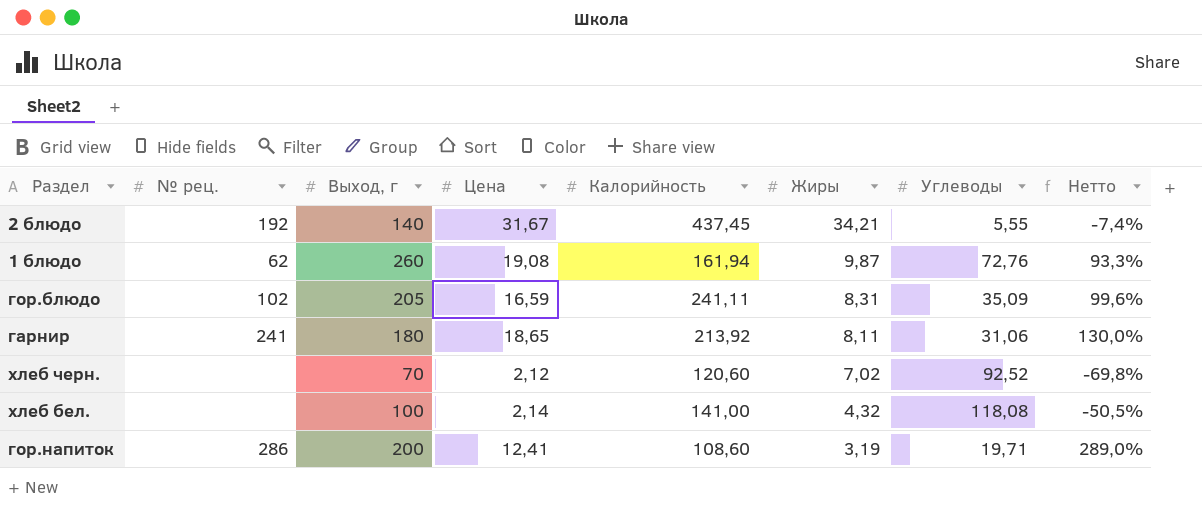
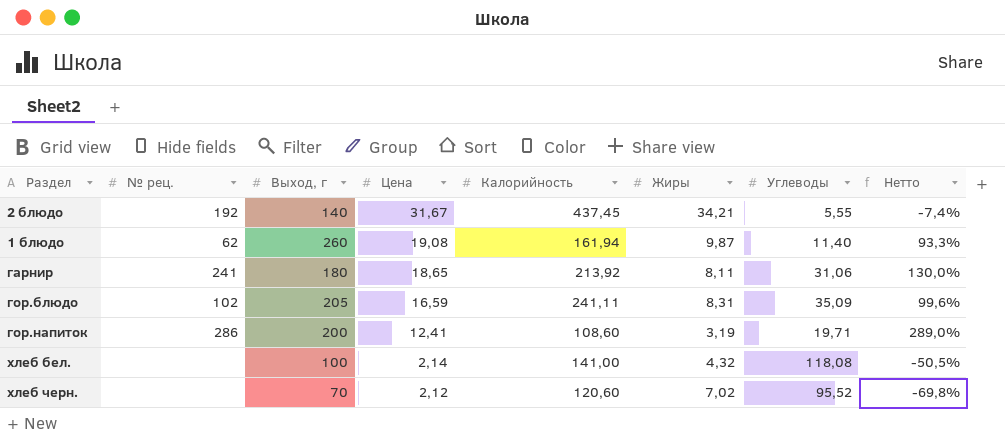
row order: Жиры descending -> Цена descending
1 блюдо | Углеводы: 72,76 -> 11,40
хлеб черн. | Углеводы: 92,52 -> 95,52

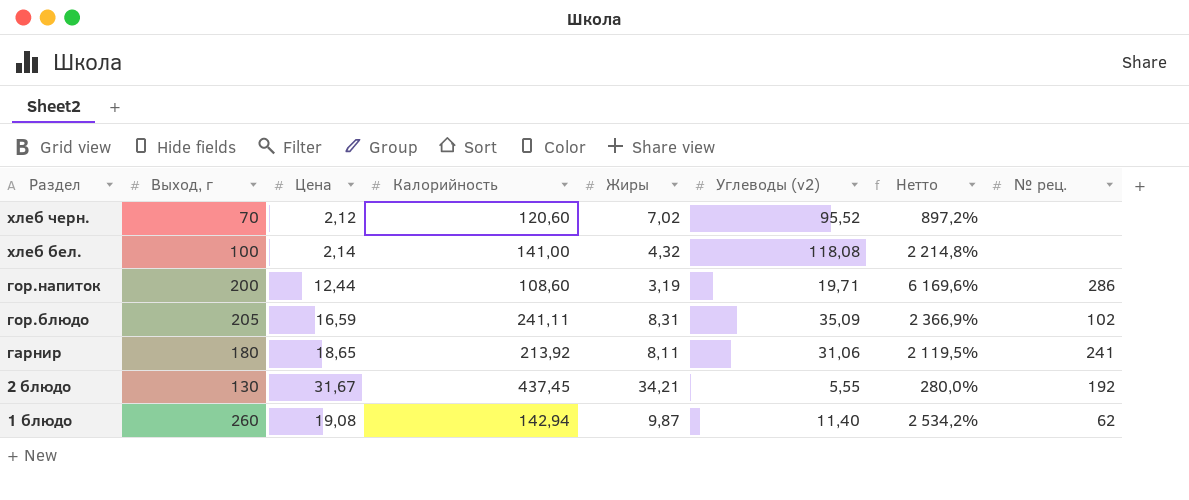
row order: Цена descending -> Раздел descending
column name: Углеводы -> Углеводы (v2)
column Нетто | formula: ([Цена] - [Жиры]) / [Жиры] -> ([Выход, г] - [Жиры]) / [Жиры]
column № рец. | position: 2 -> 8
гор.напиток | Цена: 12,41 -> 12,44
2 блюдо | Выход, г: 140 -> 130
1 блюдо | Калорийность: 161,94 -> 142,94

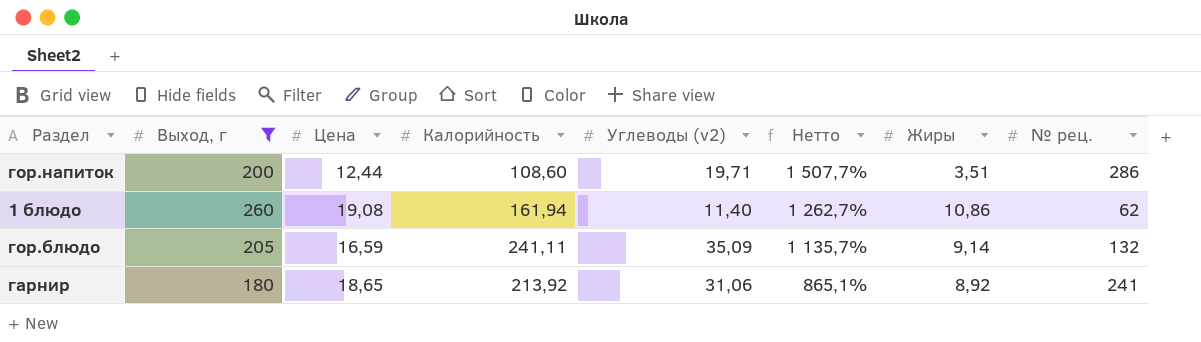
filter: none -> Выход, г >= 180
row order: Раздел descending -> Нетто descending
column Нетто | formula: ([Выход, г] - [Жиры]) / [Жиры] -> ([Выход, г] - [Цена]) / [Цена]
column Жиры | position: 5 -> 7
гор.напиток | Жиры: 3,19 -> 3,51
1 блюдо | Калорийность: 142,94 -> 161,94
1 блюдо | Жиры: 9,87 -> 10,86
гор.блюдо | Жиры: 8,31 -> 9,14
гор.блюдо | № рец.: 102 -> 132
гарнир | Жиры: 8,11 -> 8,92

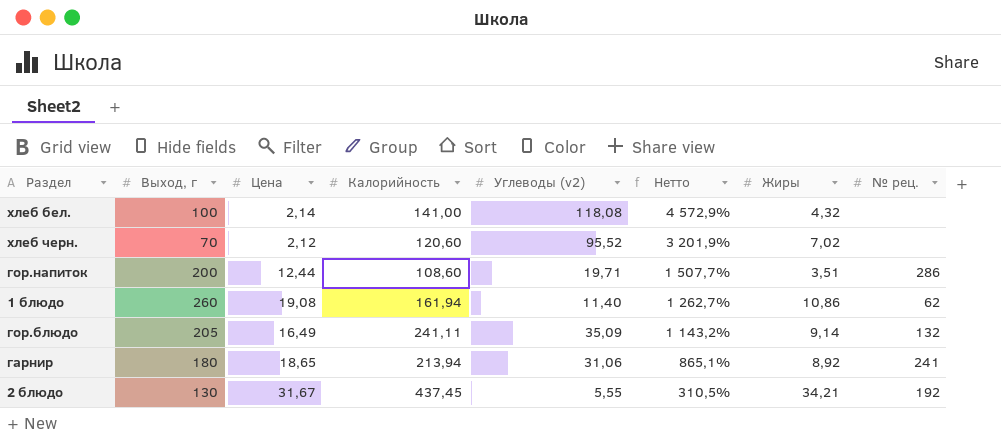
filter: Выход, г >= 180 -> none
гор.блюдо | Цена: 16,59 -> 16,49
гор.блюдо | Нетто: 1 135,7% -> 1 143,2%
гарнир | Калорийность: 213,92 -> 213,94

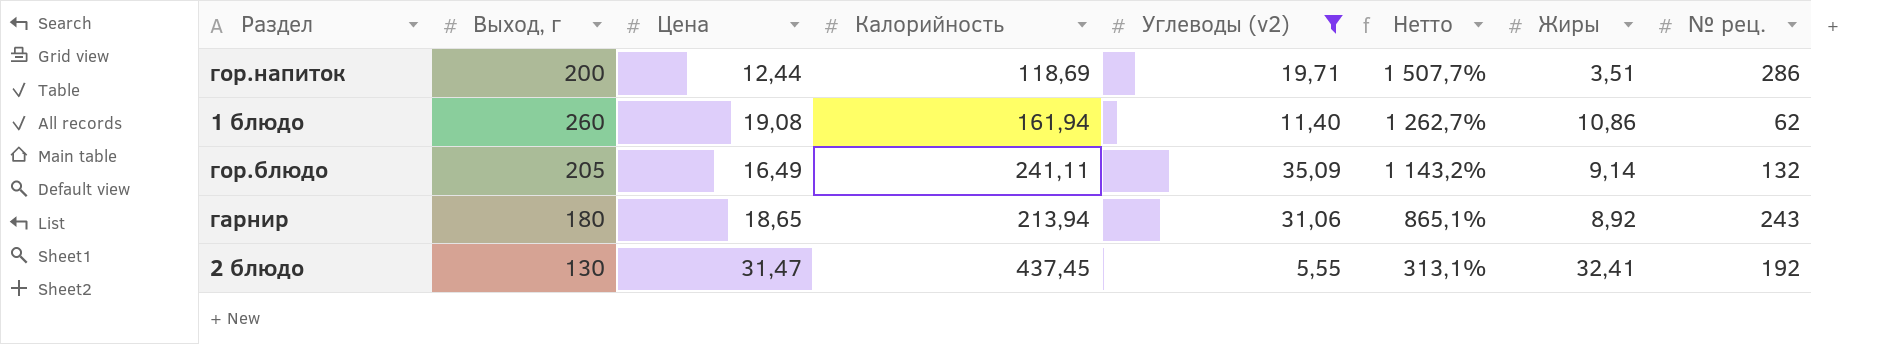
filter: none -> Углеводы (v2) <= 35,09
гор.напиток | Калорийность: 108,60 -> 118,69
гарнир | № рец.: 241 -> 243
2 блюдо | Цена: 31,67 -> 31,47
2 блюдо | Нетто: 310,5% -> 313,1%
2 блюдо | Жиры: 34,21 -> 32,41

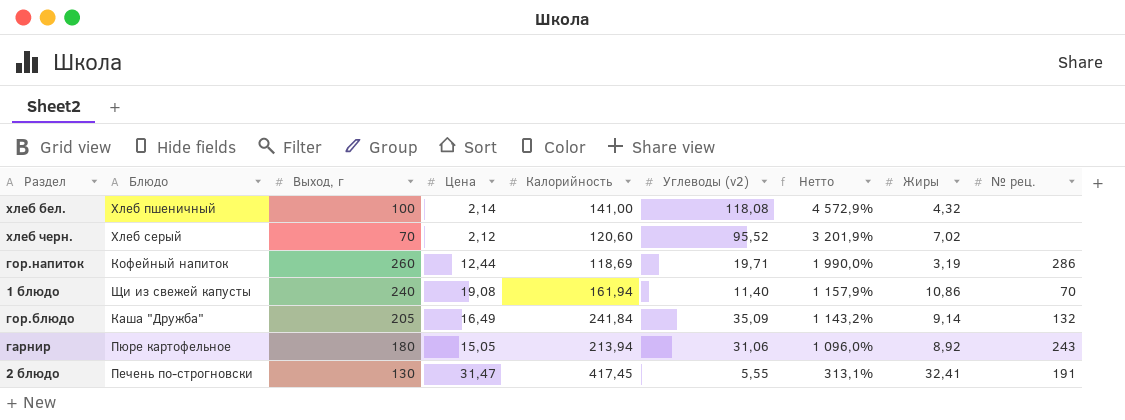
filter: Углеводы (v2) <= 35,09 -> none
column Блюдо | position: none -> 2
гор.напиток | Выход, г: 200 -> 260
гор.напиток | Нетто: 1 507,7% -> 1 990,0%
гор.напиток | Жиры: 3,51 -> 3,19
1 блюдо | Выход, г: 260 -> 240
1 блюдо | Нетто: 1 262,7% -> 1 157,9%
1 блюдо | № рец.: 62 -> 70
гор.блюдо | Калорийность: 241,11 -> 241,84
гарнир | Цена: 18,65 -> 15,05
гарнир | Нетто: 865,1% -> 1 096,0%
2 блюдо | Калорийность: 437,45 -> 417,45
2 блюдо | № рец.: 192 -> 191

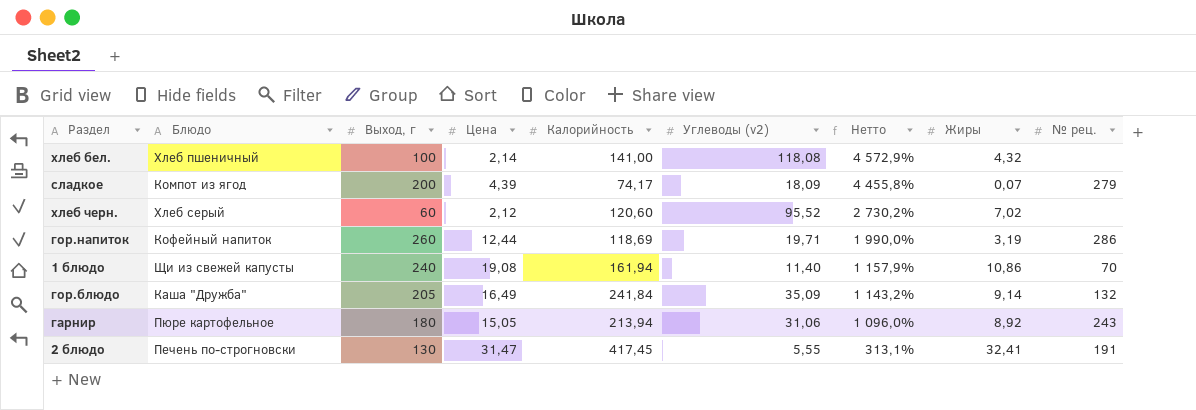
row сладкое: none -> Компот из ягод | 200 | 4,39 | 74,17 | 18,09 | 4 455,8% | 0,07 | 279
хлеб черн. | Выход, г: 70 -> 60
хлеб черн. | Нетто: 3 201,9% -> 2 730,2%

